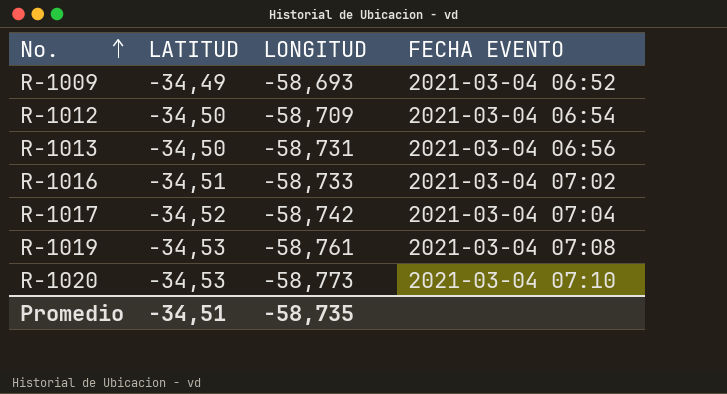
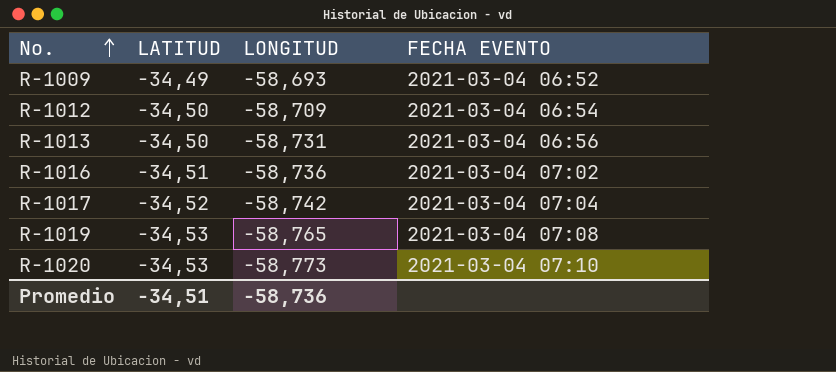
R-1016 | LONGITUD: -58,733 -> -58,736
R-1019 | LONGITUD: -58,761 -> -58,765
Promedio | LONGITUD: -58,735 -> -58,736

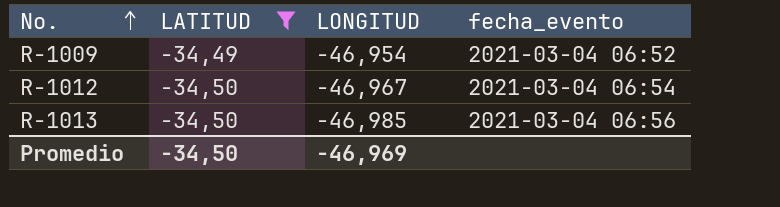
filter: none -> LATITUD >= -34,50
column name: FECHA EVENTO -> fecha_evento
R-1009 | LONGITUD: -58,693 -> -46,954
R-1012 | LONGITUD: -58,709 -> -46,967
R-1013 | LONGITUD: -58,731 -> -46,985
Promedio | LATITUD: -34,51 -> -34,50
Promedio | LONGITUD: -58,736 -> -46,969

